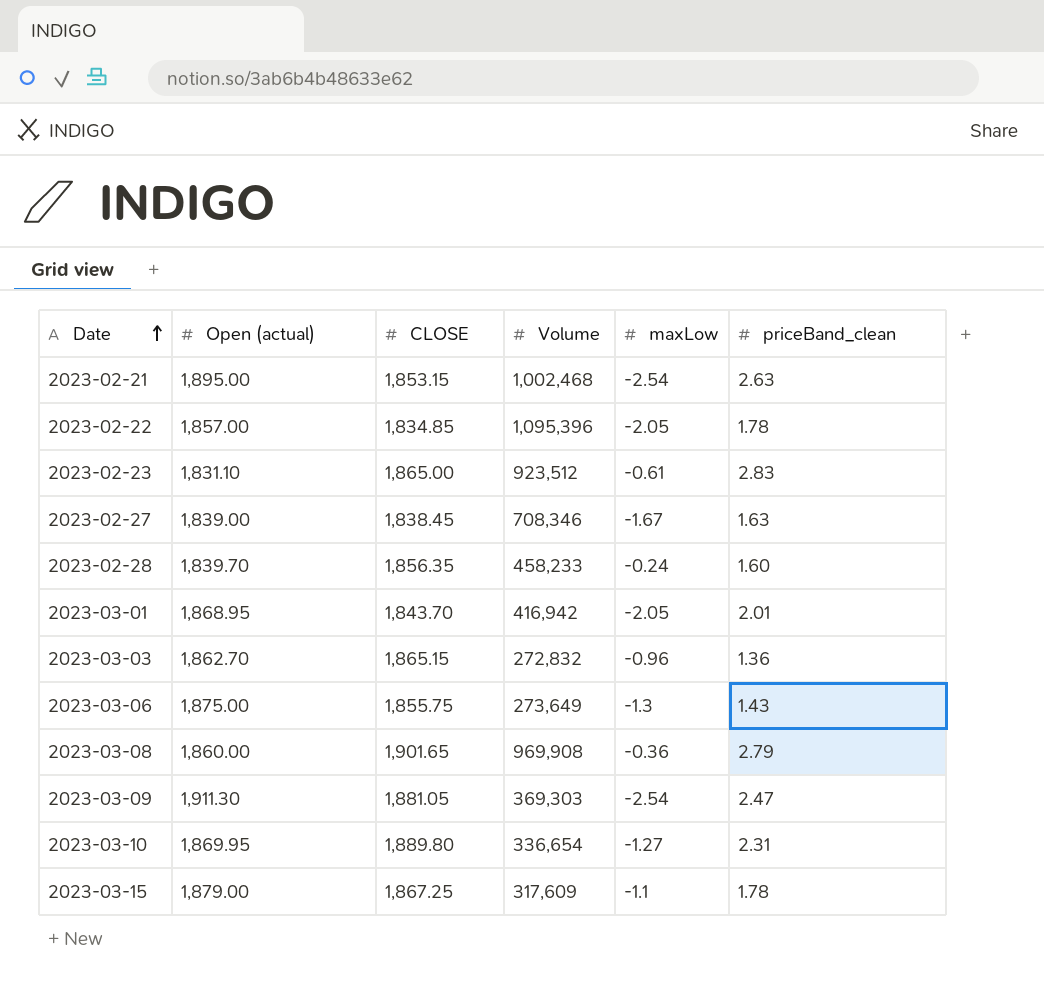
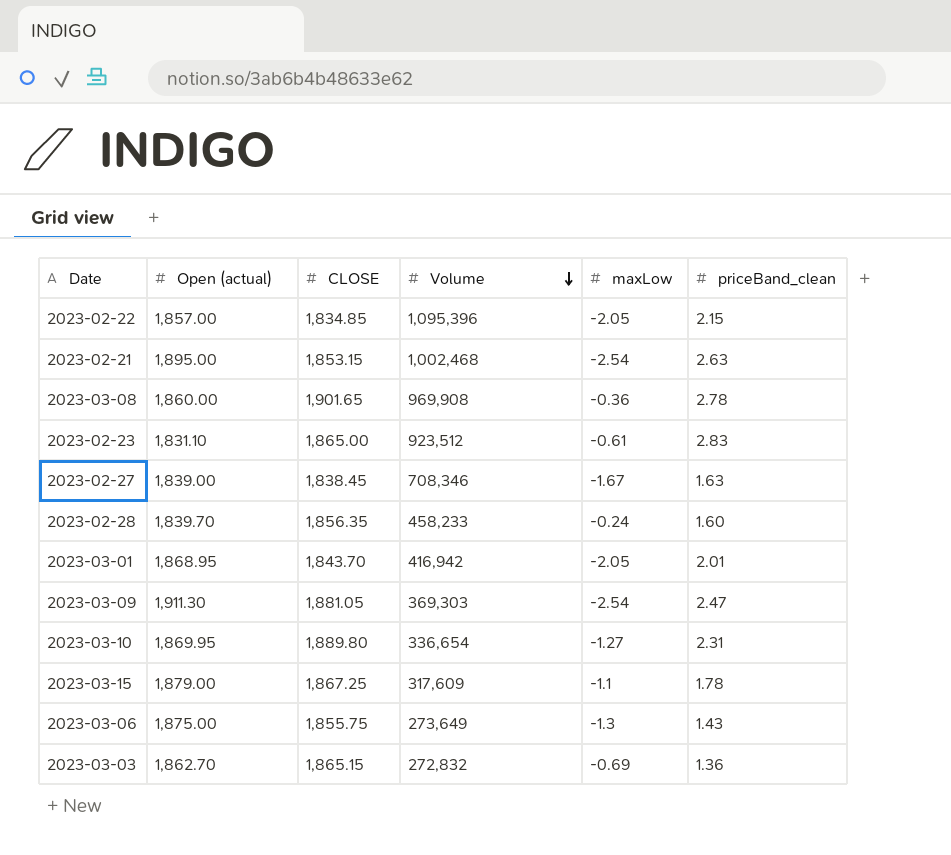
row order: Date ascending -> Volume descending
2023-02-22 | priceBand_clean: 1.78 -> 2.15
2023-03-08 | priceBand_clean: 2.79 -> 2.78
2023-03-03 | maxLow: -0.96 -> -0.69

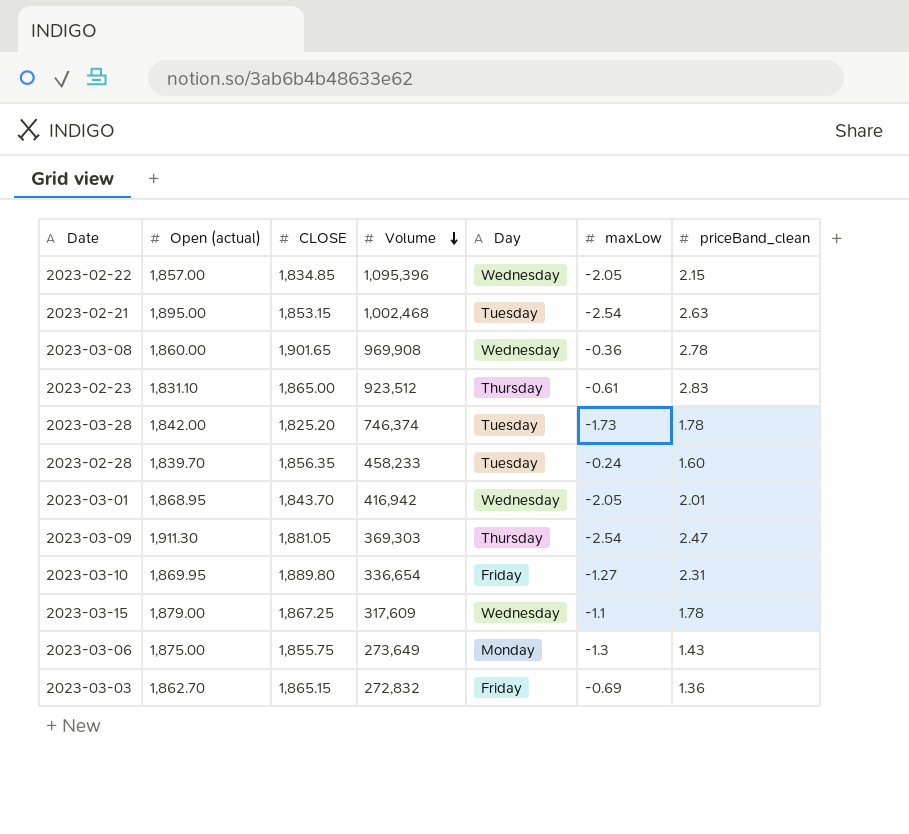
column Day | position: none -> 5
row 2023-02-27: 1,839.00 | 1,838.45 | 708,346 | -1.67 | 1.63 -> none
row 2023-03-28: none -> 1,842.00 | 1,825.20 | 746,374 | Tuesday | -1.73 | 1.78

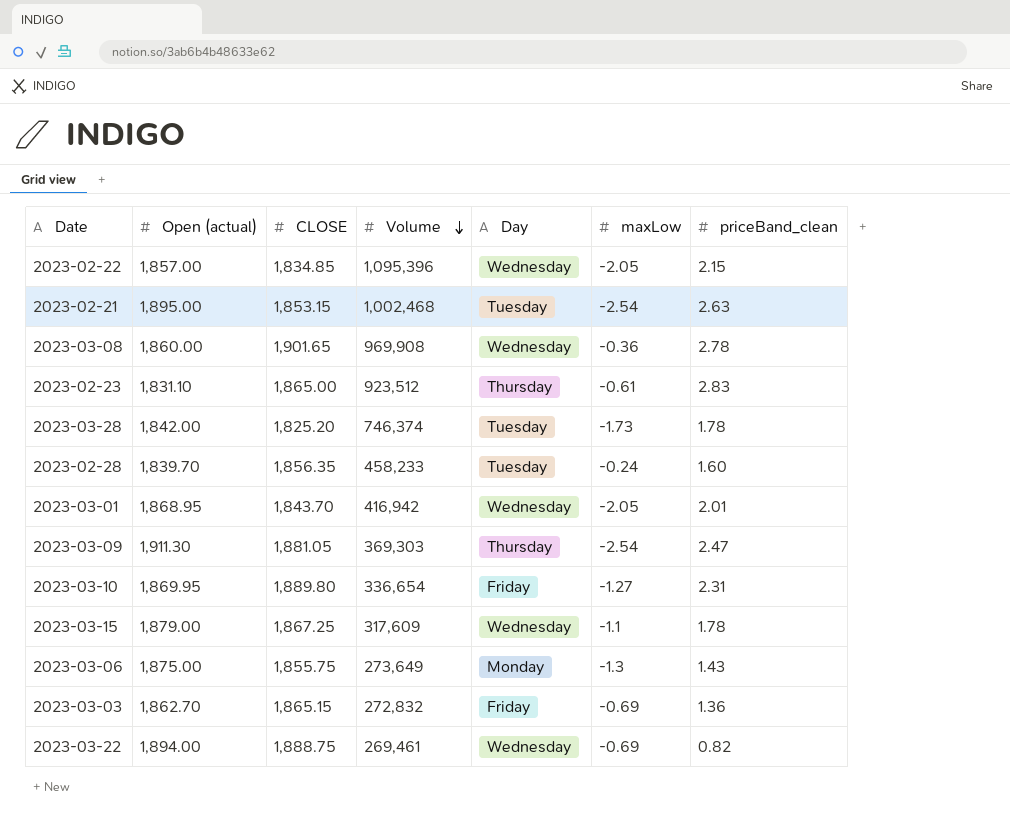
row 2023-03-22: none -> 1,894.00 | 1,888.75 | 269,461 | Wednesday | -0.69 | 0.82

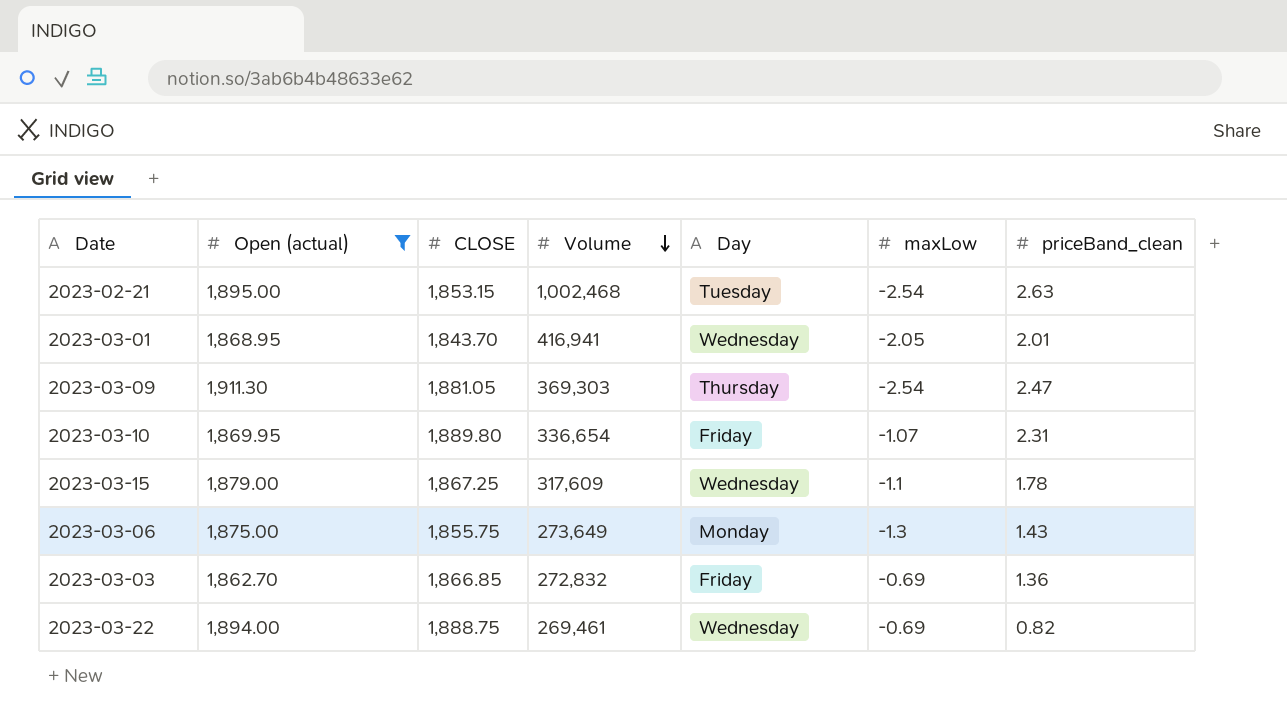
filter: none -> Open (actual) >= 1,862.70
2023-03-01 | Volume: 416,942 -> 416,941
2023-03-10 | maxLow: -1.27 -> -1.07
2023-03-03 | CLOSE: 1,865.15 -> 1,866.85

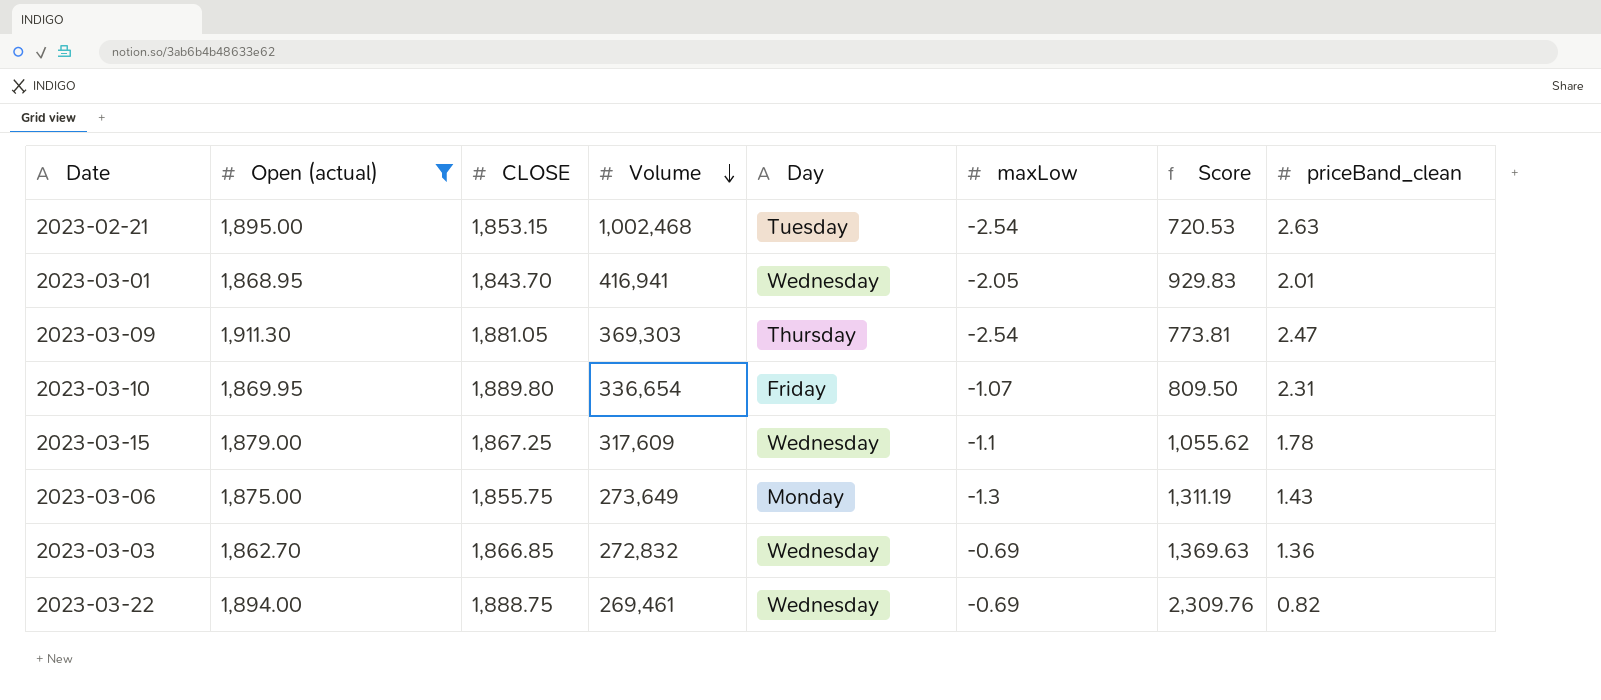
column Score | formula: none -> [Open (actual)] / [priceBand_clean]
2023-03-03 | Day: Friday -> Wednesday

